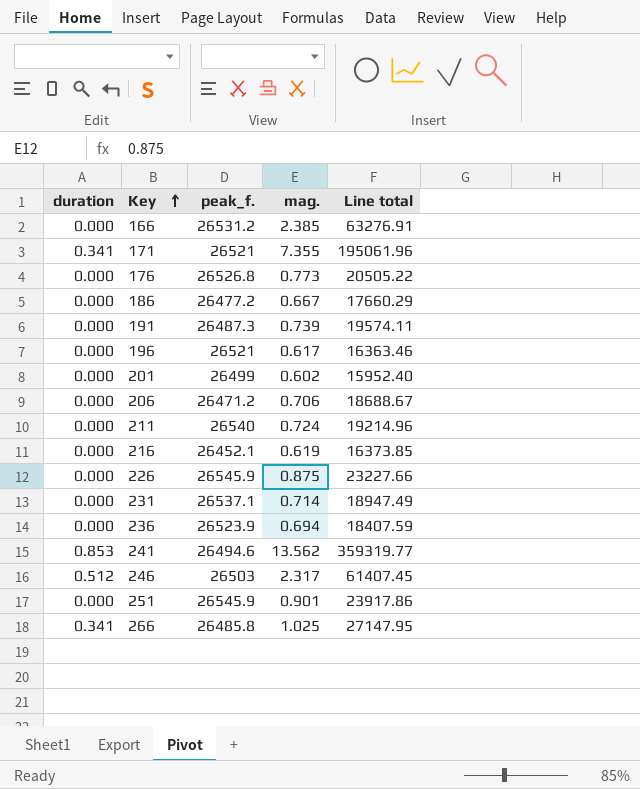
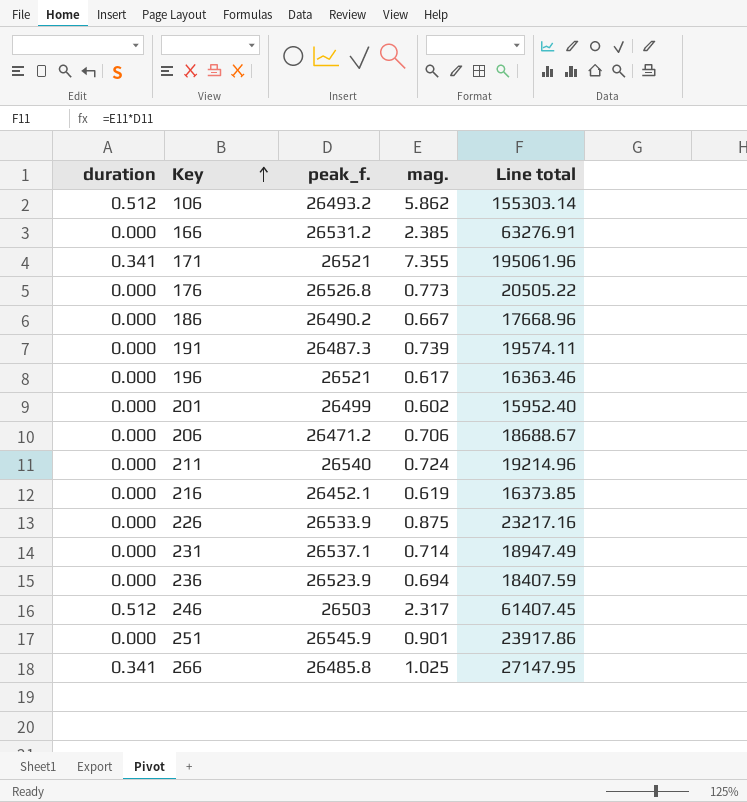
row 241: 0.853 | 26494.6 | 13.562 | 359319.77 -> none
row 106: none -> 0.512 | 26493.2 | 5.862 | 155303.14
186 | peak_f.: 26477.2 -> 26490.2
186 | Line total: 17660.29 -> 17668.96
226 | peak_f.: 26545.9 -> 26533.9
226 | Line total: 23227.66 -> 23217.16

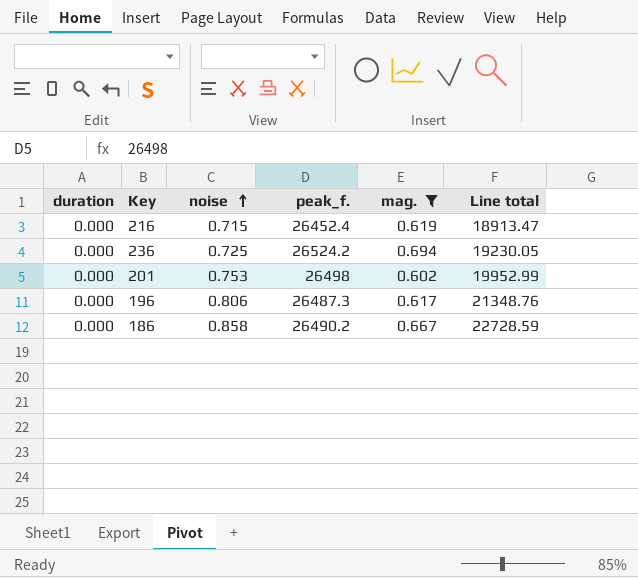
filter: none -> mag. <= 0.694
row order: Key ascending -> noise ascending
column noise | position: none -> 3
column Line total | formula: [peak_f.] * [mag.] -> [noise] * [peak_f.]
216 | peak_f.: 26452.1 -> 26452.4
236 | peak_f.: 26523.9 -> 26524.2
201 | peak_f.: 26499 -> 26498
196 | peak_f.: 26521 -> 26487.3

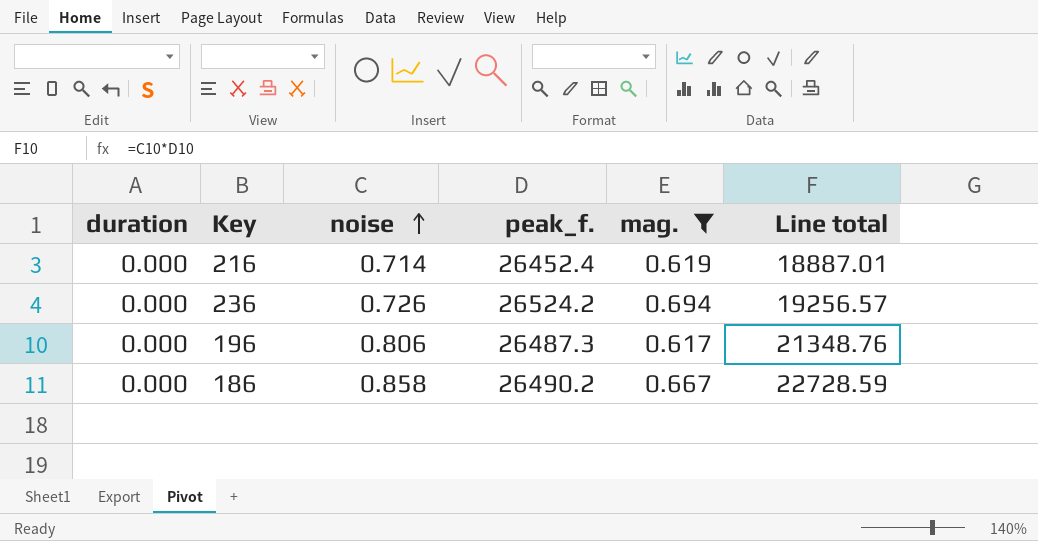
row 201: 0.000 | 0.753 | 26498 | 0.602 | 19952.99 -> none
216 | noise: 0.715 -> 0.714
216 | Line total: 18913.47 -> 18887.01
236 | noise: 0.725 -> 0.726
236 | Line total: 19230.05 -> 19256.57

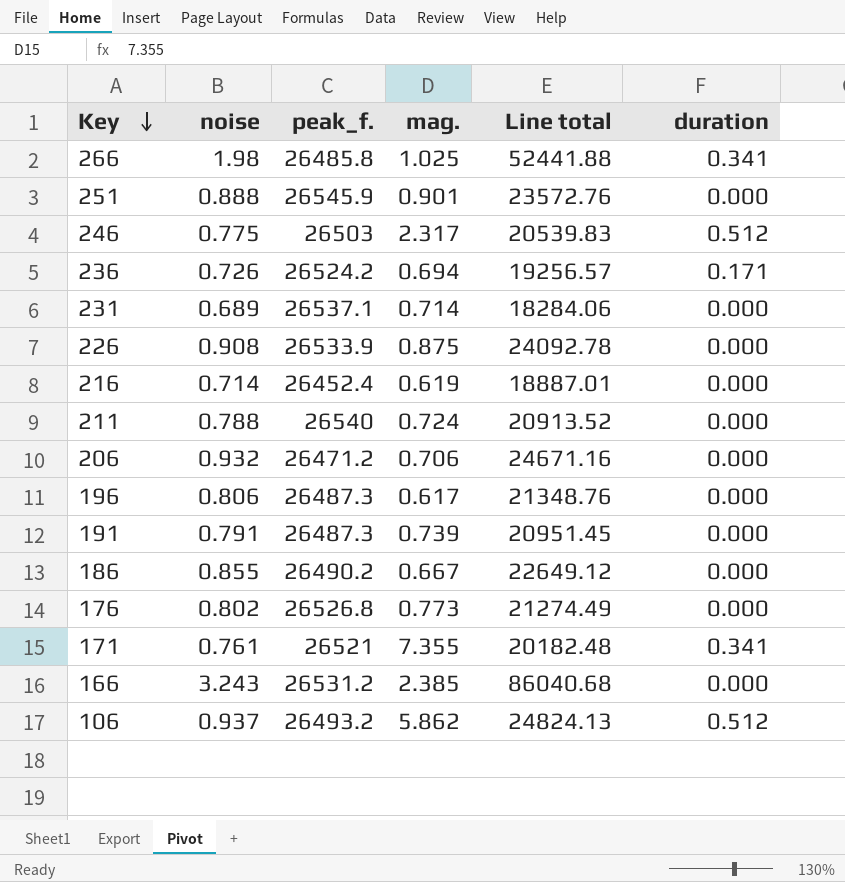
filter: mag. <= 0.694 -> none
row order: noise ascending -> Key descending
column duration | position: 1 -> 6
236 | duration: 0.000 -> 0.171
186 | noise: 0.858 -> 0.855
186 | Line total: 22728.59 -> 22649.12

